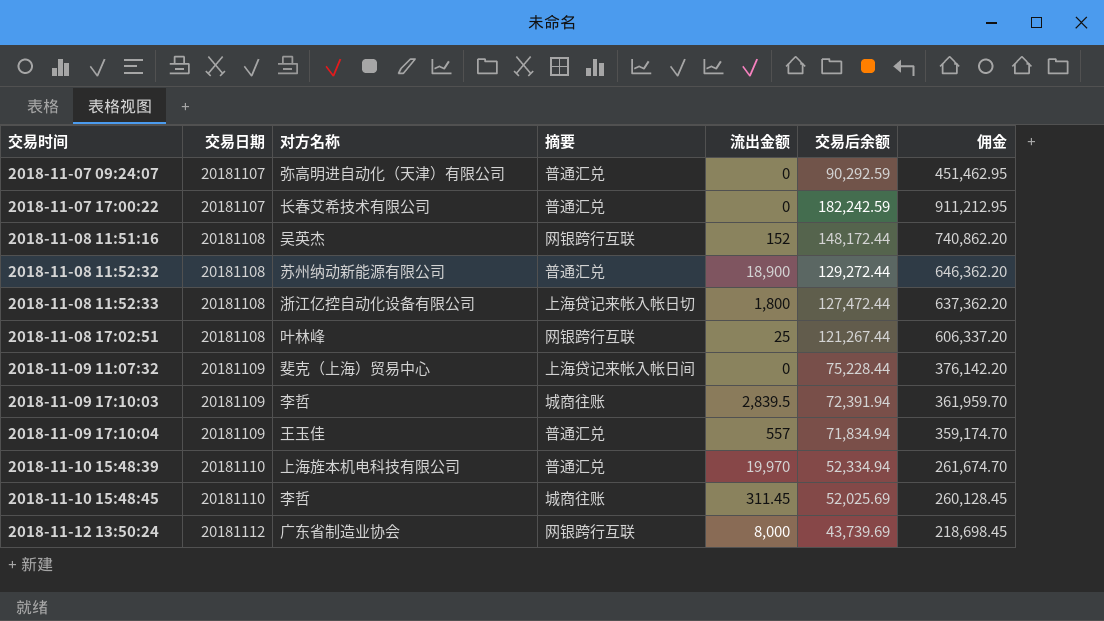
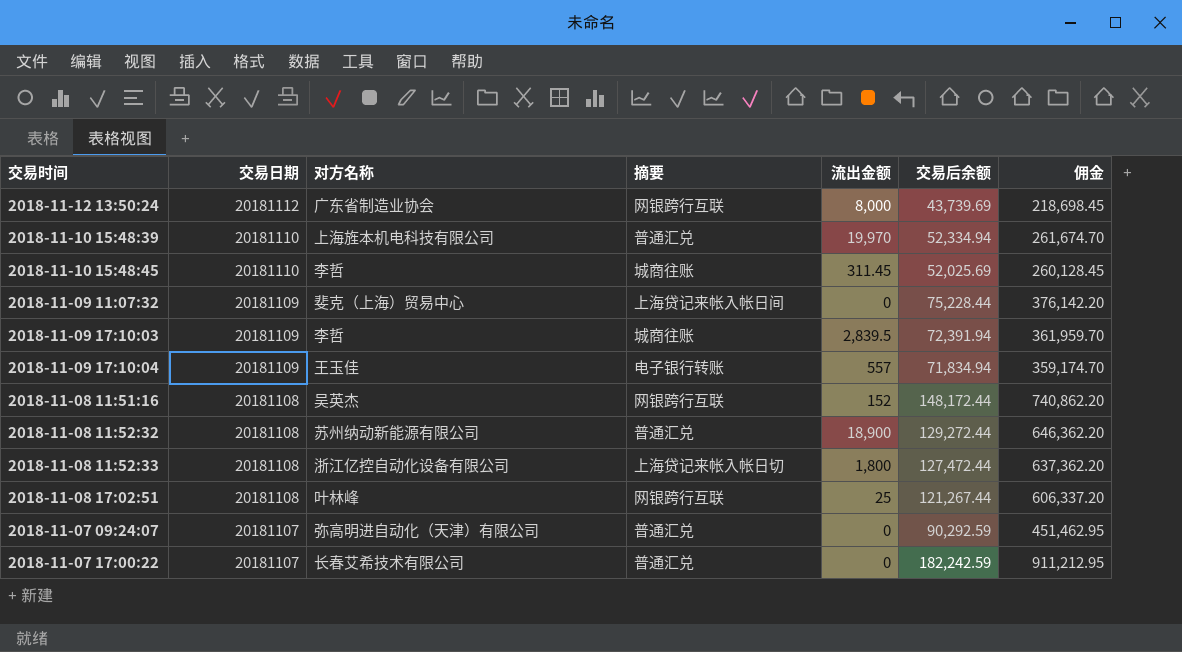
row order: 交易时间 ascending -> 交易日期 descending
2018-11-09 17:10:04 | 摘要: 普通汇兑 -> 电子银行转账

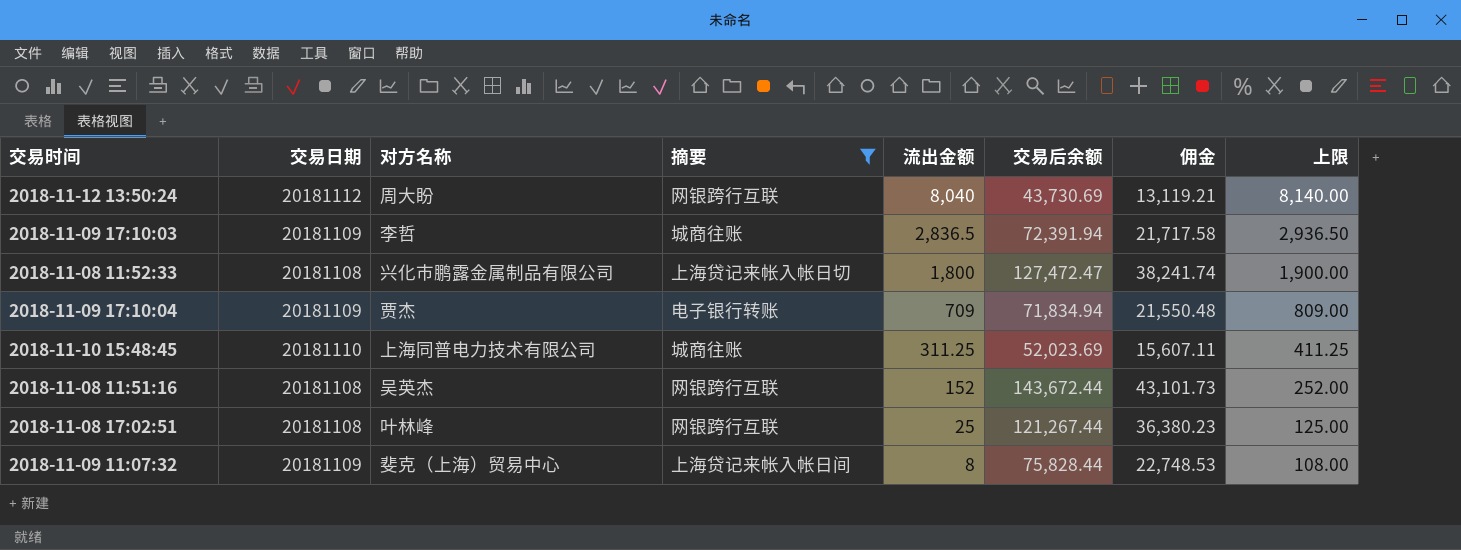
filter: none -> 摘要 != 普通汇兑
row order: 交易日期 descending -> 流出金额 descending
column 佣金 | formula: [交易后余额] * 5 -> [交易后余额] * 0.3
column 上限 | formula: none -> [流出金额] + 100
2018-11-12 13:50:24 | 对方名称: 广东省制造业协会 -> 周大盼
2018-11-12 13:50:24 | 流出金额: 8,000 -> 8,040
2018-11-12 13:50:24 | 交易后余额: 43,739.69 -> 43,730.69
2018-11-09 17:10:03 | 流出金额: 2,839.5 -> 2,836.5
2018-11-08 11:52:33 | 对方名称: 浙江亿控自动化设备有限公司 -> 兴化市鹏露金属制品有限公司
2018-11-08 11:52:33 | 交易后余额: 127,472.44 -> 127,472.47
2018-11-09 17:10:04 | 对方名称: 王玉佳 -> 贾杰
2018-11-09 17:10:04 | 流出金额: 557 -> 709
2018-11-10 15:48:45 | 对方名称: 李哲 -> 上海同普电力技术有限公司
2018-11-10 15:48:45 | 流出金额: 311.45 -> 311.25
2018-11-10 15:48:45 | 交易后余额: 52,025.69 -> 52,023.69
2018-11-08 11:51:16 | 交易后余额: 148,172.44 -> 143,672.44
2018-11-09 11:07:32 | 流出金额: 0 -> 8
2018-11-09 11:07:32 | 交易后余额: 75,228.44 -> 75,828.44

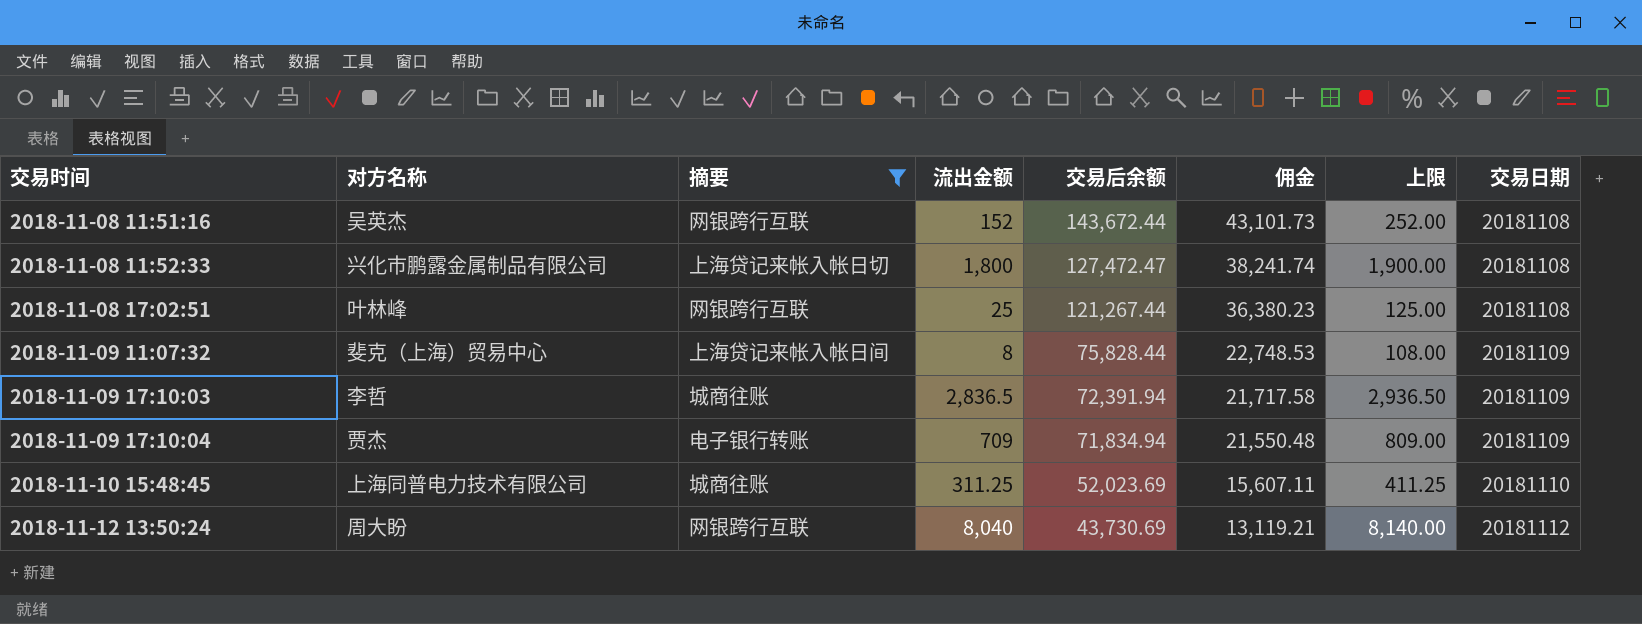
row order: 流出金额 descending -> 交易时间 ascending
column 交易日期 | position: 2 -> 8

